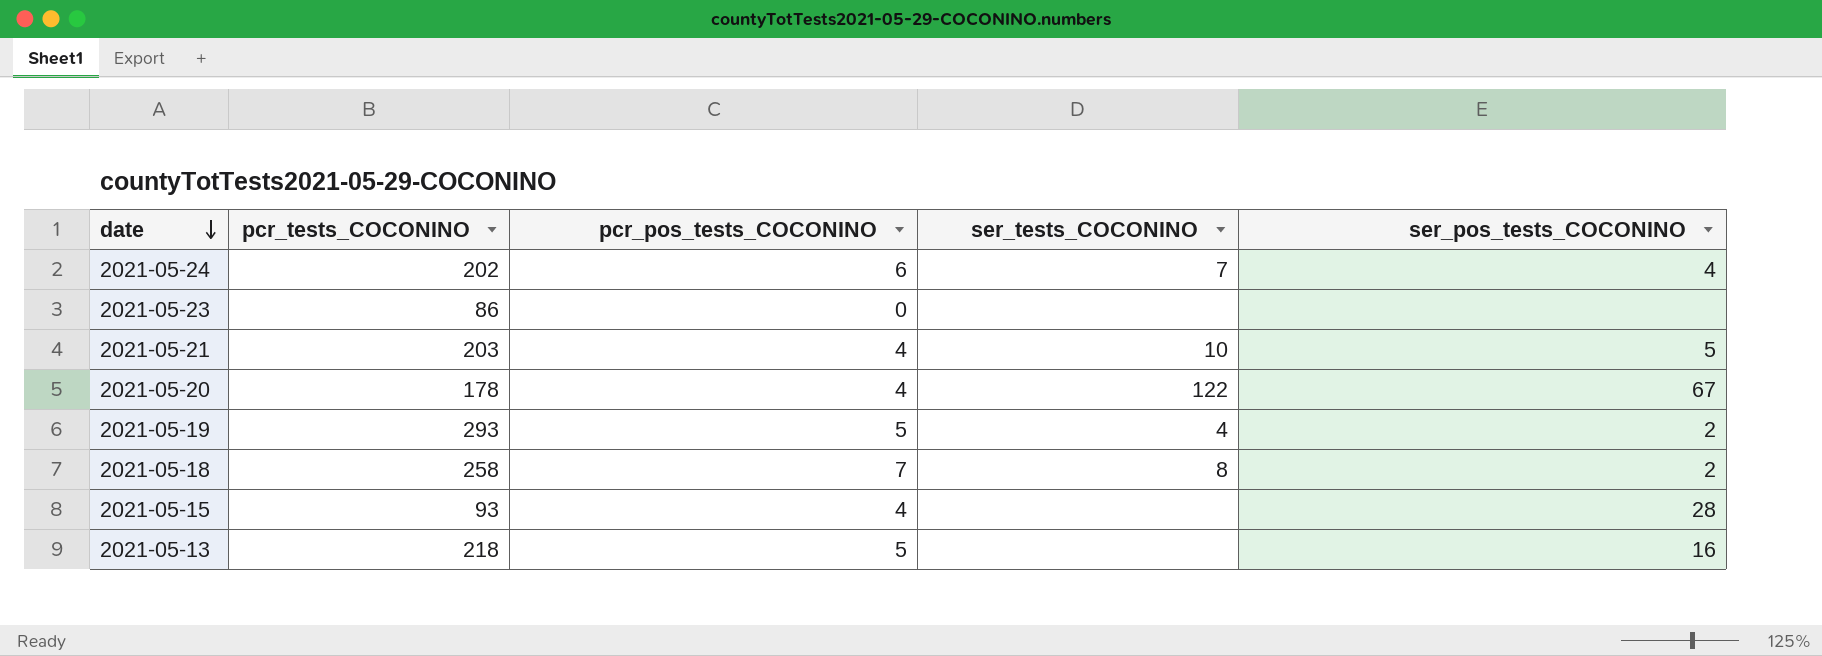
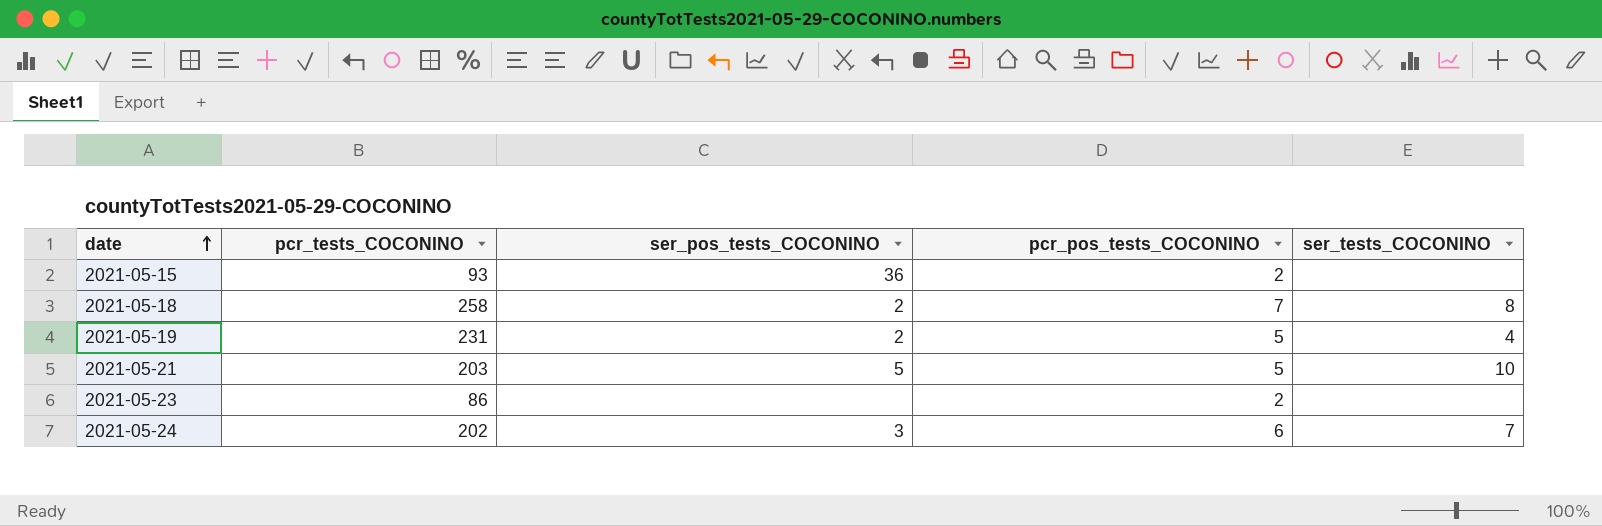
row order: date descending -> date ascending
column ser_pos_tests_COCONINO | position: 5 -> 3
row 2021-05-20: 178 | 4 | 122 | 67 -> none
row 2021-05-13: 218 | 5 | none | 16 -> none
2021-05-15 | ser_pos_tests_COCONINO: 28 -> 36
2021-05-15 | pcr_pos_tests_COCONINO: 4 -> 2
2021-05-19 | pcr_tests_COCONINO: 293 -> 231
2021-05-21 | pcr_pos_tests_COCONINO: 4 -> 5
2021-05-23 | pcr_pos_tests_COCONINO: 0 -> 2
2021-05-24 | ser_pos_tests_COCONINO: 4 -> 3

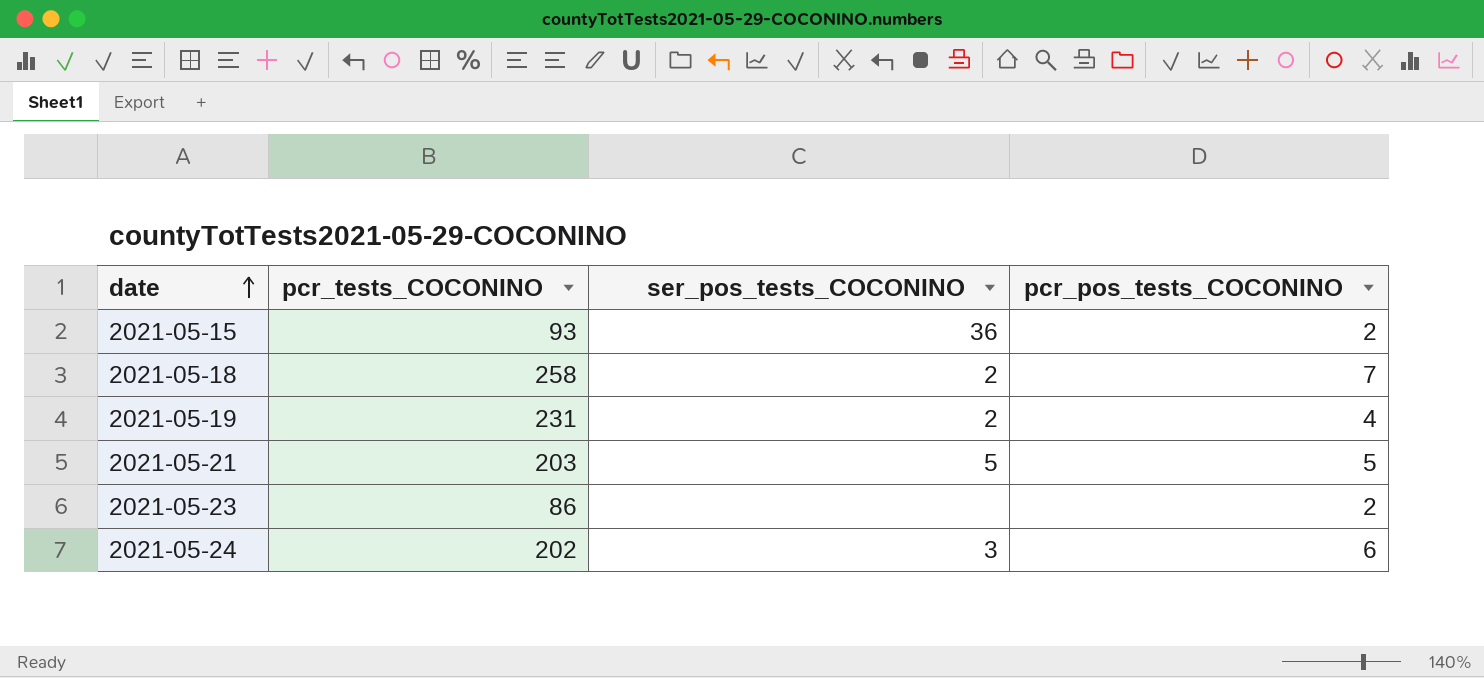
column ser_tests_COCONINO | position: 5 -> none
2021-05-19 | pcr_pos_tests_COCONINO: 5 -> 4

